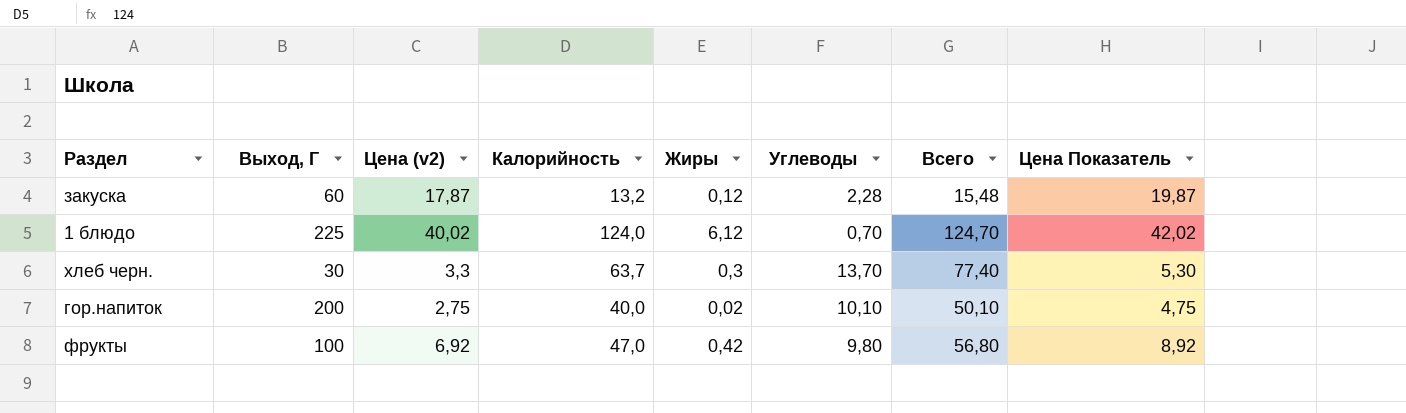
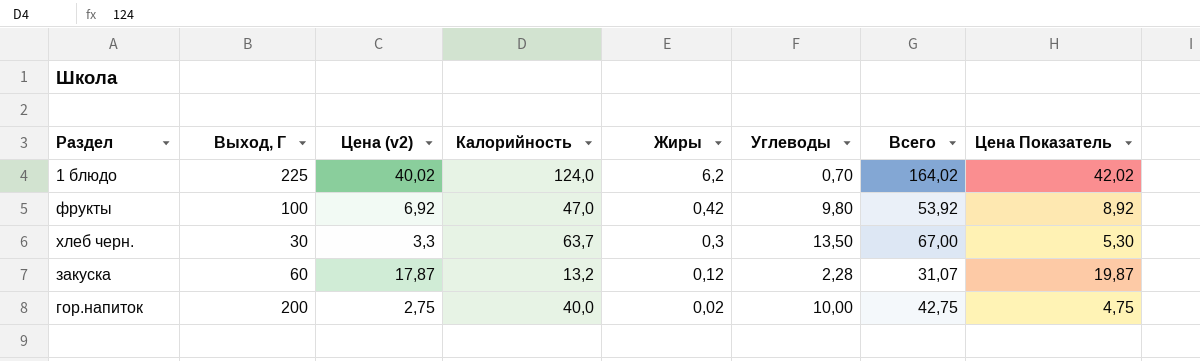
row order: none -> Жиры descending
column Всего | formula: [Калорийность] + [Углеводы] -> [Цена (v2)] + [Калорийность]
1 блюдо | Жиры: 6,12 -> 6,2
хлеб черн. | Углеводы: 13,70 -> 13,50
гор.напиток | Углеводы: 10,10 -> 10,00

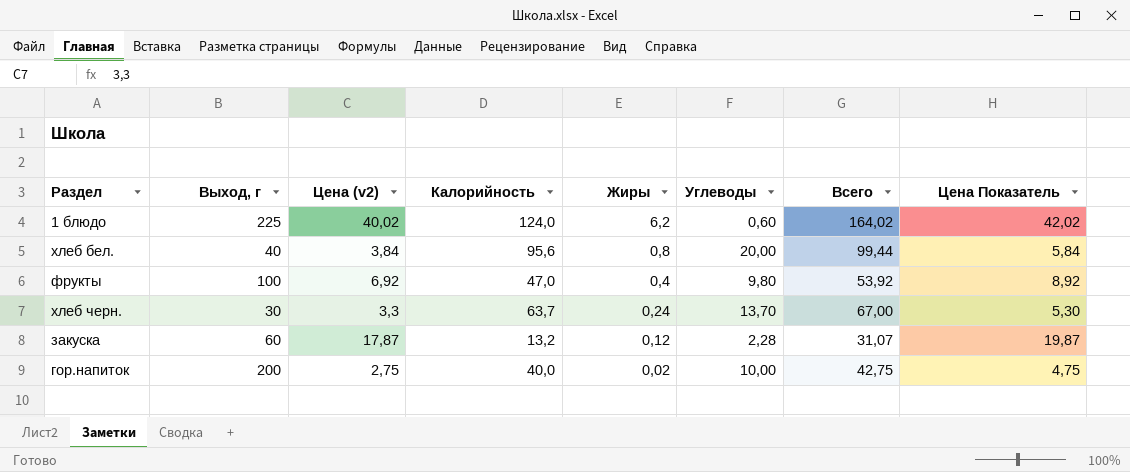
column name: Выход, Г -> Выход, г
1 блюдо | Углеводы: 0,70 -> 0,60
row хлеб бел.: none -> 40 | 3,84 | 95,6 | 0,8 | 20,00 | 99,44 | 5,84
фрукты | Жиры: 0,42 -> 0,4
хлеб черн. | Жиры: 0,3 -> 0,24
хлеб черн. | Углеводы: 13,50 -> 13,70

